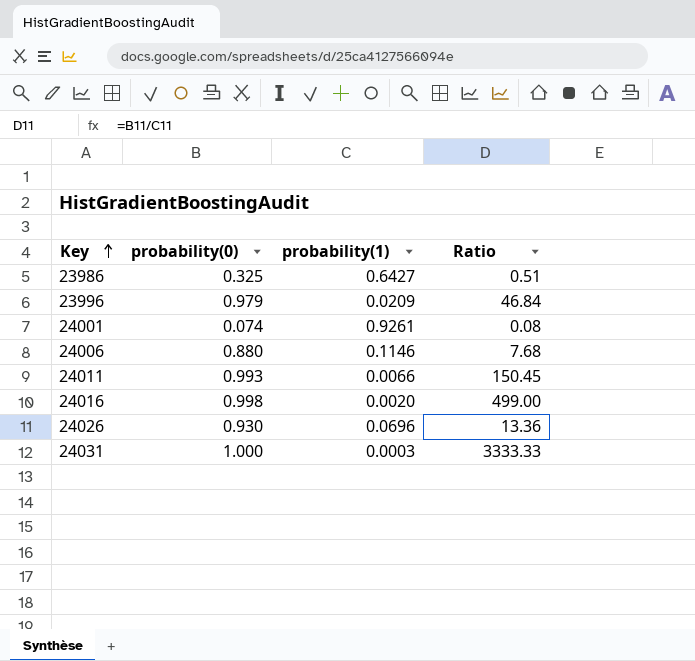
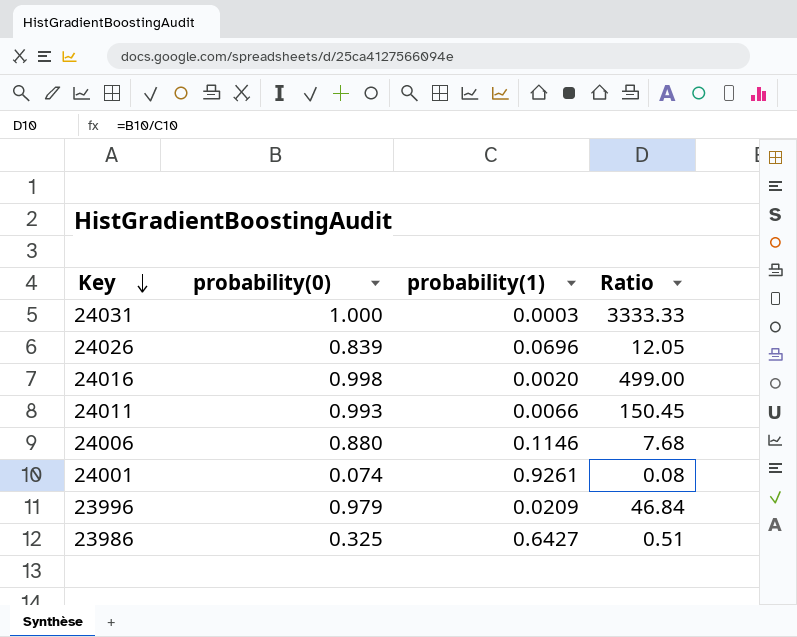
row order: Key ascending -> Key descending
24026 | probability(0): 0.930 -> 0.839
24026 | Ratio: 13.36 -> 12.05

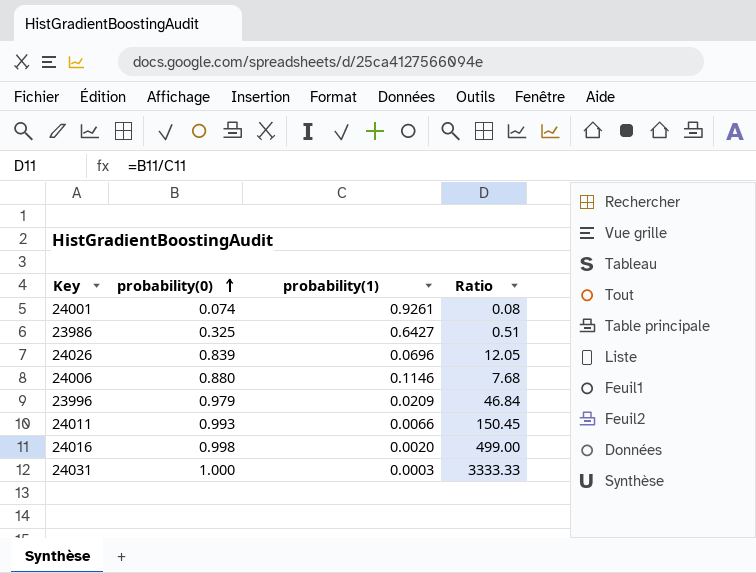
row order: Key descending -> probability(0) ascending

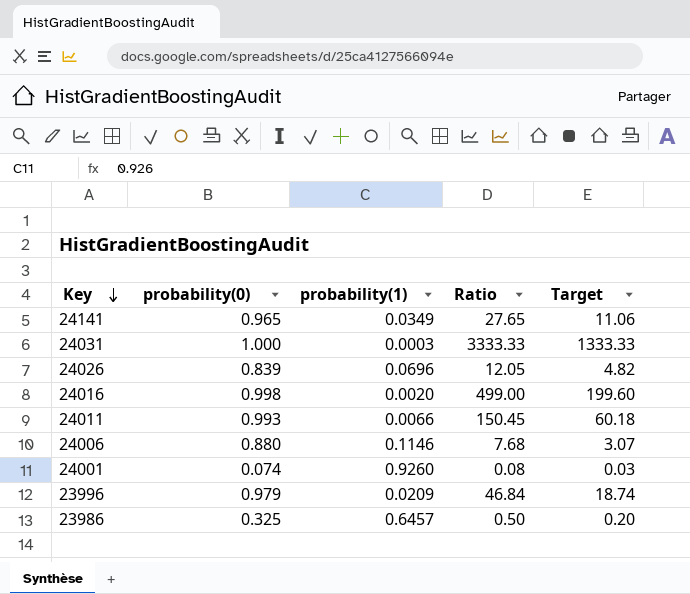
row order: probability(0) ascending -> Key descending
column Target | formula: none -> [Ratio] * 0.4
row 24141: none -> 0.965 | 0.0349 | 27.65 | 11.06
24001 | probability(1): 0.9261 -> 0.9260
23986 | probability(1): 0.6427 -> 0.6457
23986 | Ratio: 0.51 -> 0.50

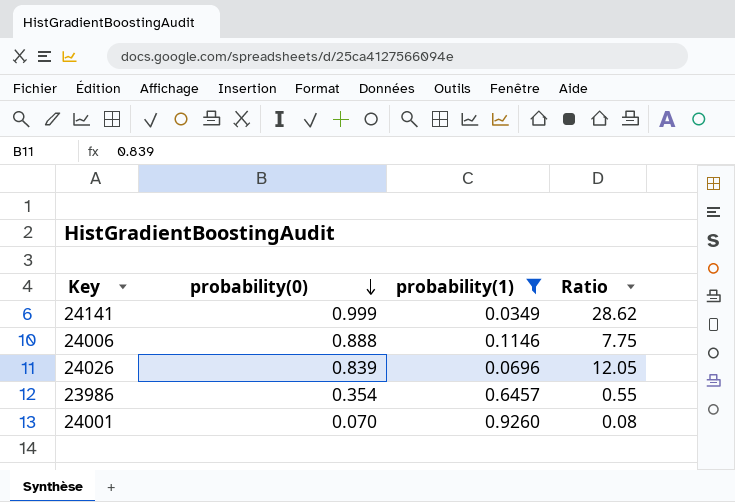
filter: none -> probability(1) >= 0.0349
row order: Key descending -> probability(0) descending
column Target | formula: [Ratio] * 0.4 -> none
24141 | probability(0): 0.965 -> 0.999
24141 | Ratio: 27.65 -> 28.62
24006 | probability(0): 0.880 -> 0.888
24006 | Ratio: 7.68 -> 7.75
23986 | probability(0): 0.325 -> 0.354
23986 | Ratio: 0.50 -> 0.55
24001 | probability(0): 0.074 -> 0.070

